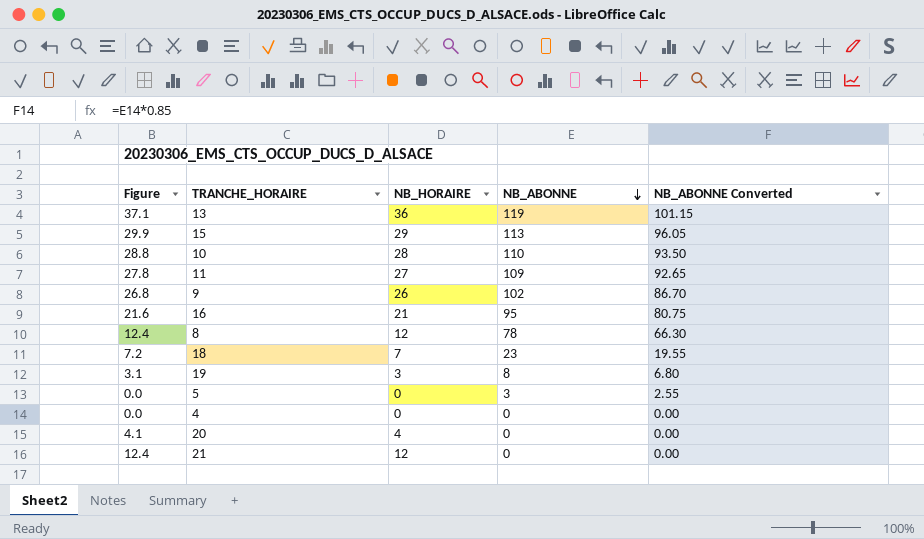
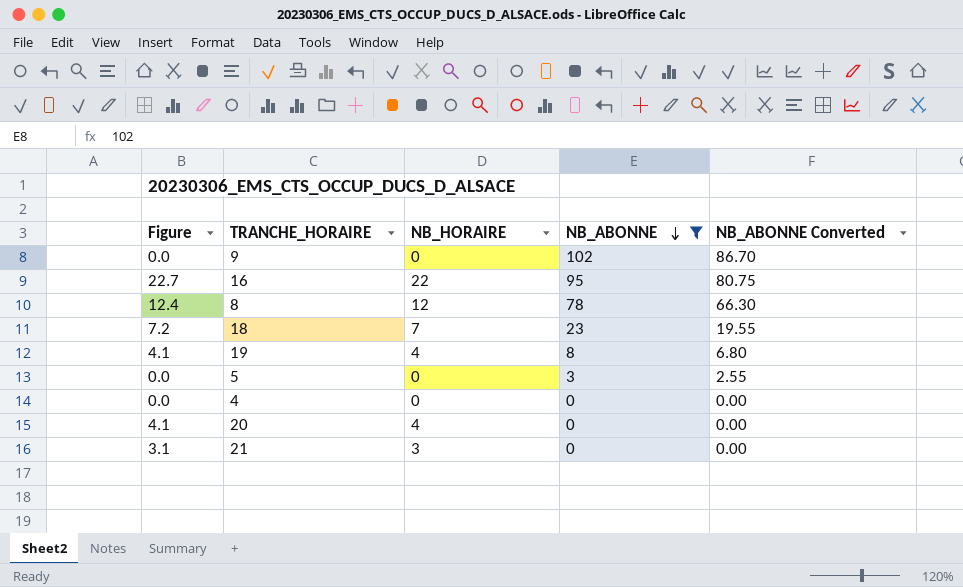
filter: none -> NB_ABONNE <= 102
9 | Figure: 26.8 -> 0.0
9 | NB_HORAIRE: 26 -> 0
16 | Figure: 21.6 -> 22.7
16 | NB_HORAIRE: 21 -> 22
19 | Figure: 3.1 -> 4.1
19 | NB_HORAIRE: 3 -> 4
21 | Figure: 12.4 -> 3.1
21 | NB_HORAIRE: 12 -> 3

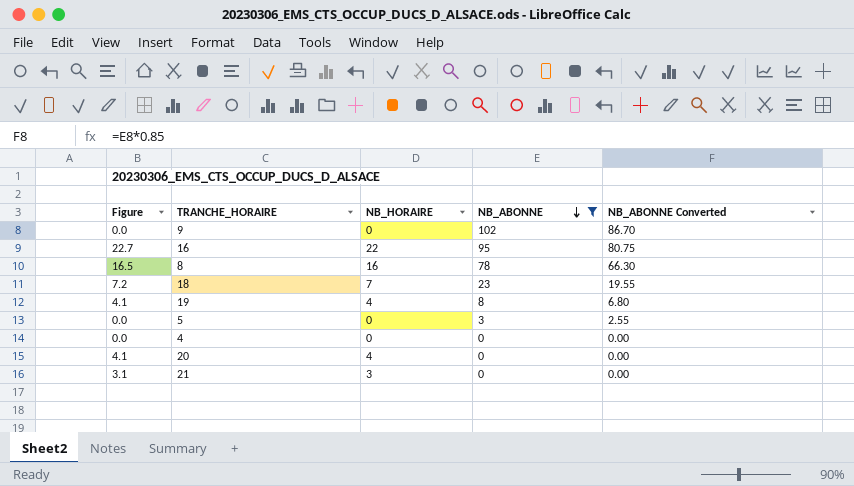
8 | Figure: 12.4 -> 16.5
8 | NB_HORAIRE: 12 -> 16

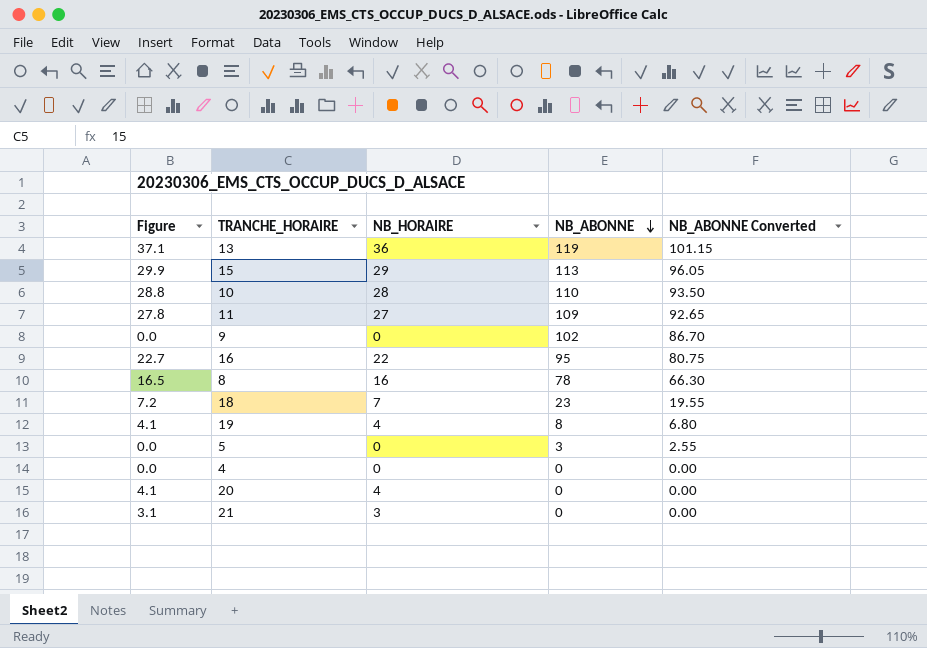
filter: NB_ABONNE <= 102 -> none

